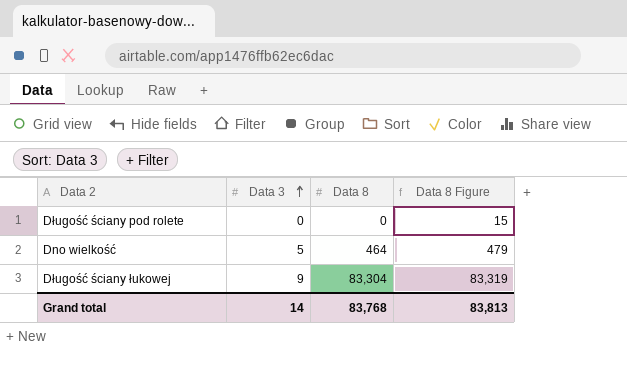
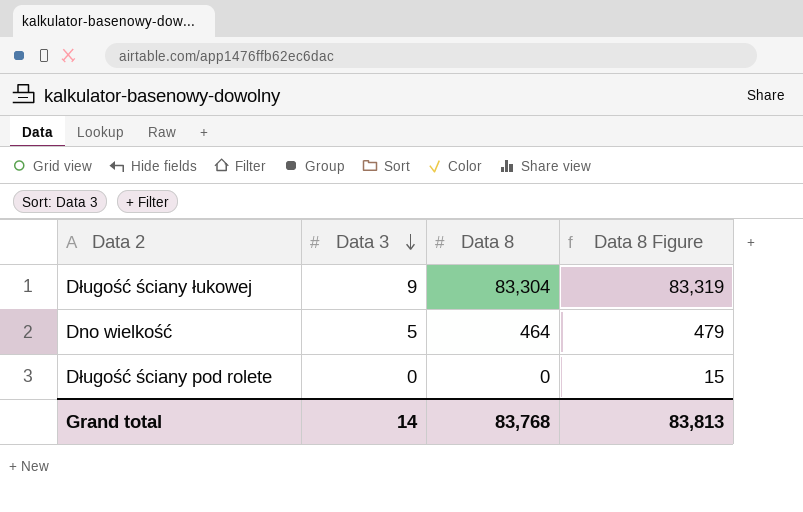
row order: Data 3 ascending -> Data 3 descending

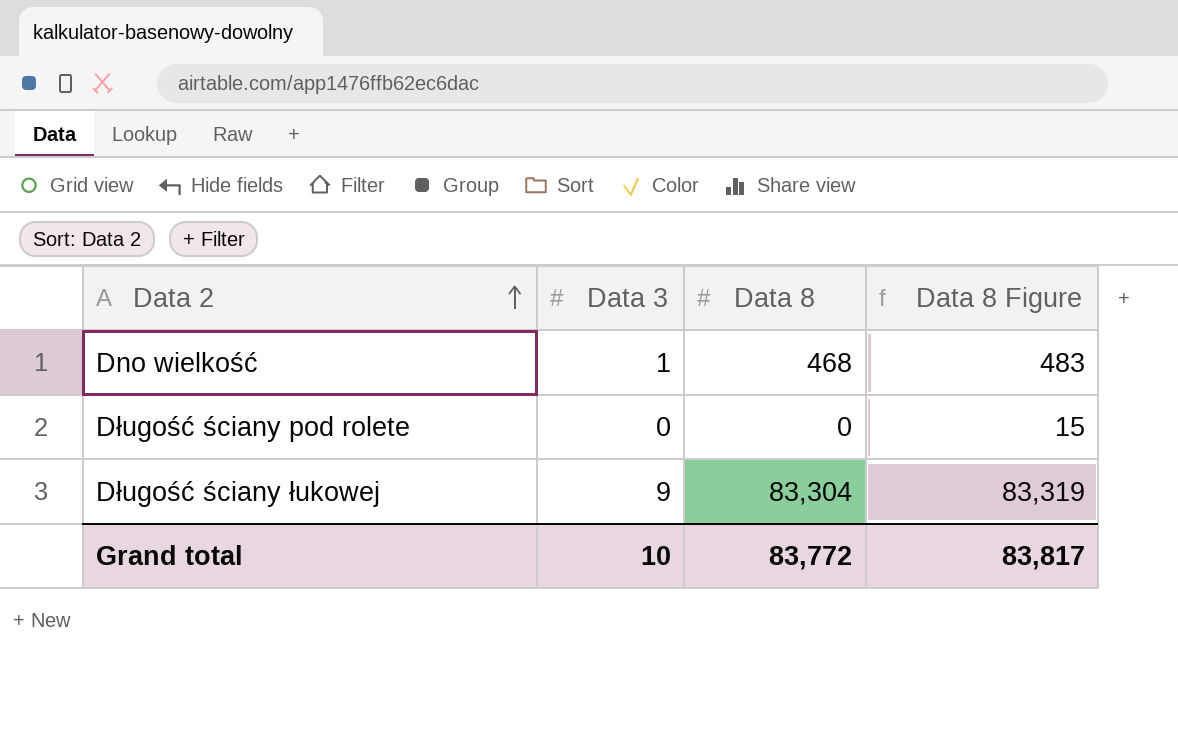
row order: Data 3 descending -> Data 2 ascending
Dno wielkość | Data 3: 5 -> 1
Dno wielkość | Data 8: 464 -> 468
Dno wielkość | Data 8 Figure: 479 -> 483
Grand total | Data 3: 14 -> 10
Grand total | Data 8: 83,768 -> 83,772
Grand total | Data 8 Figure: 83,813 -> 83,817

